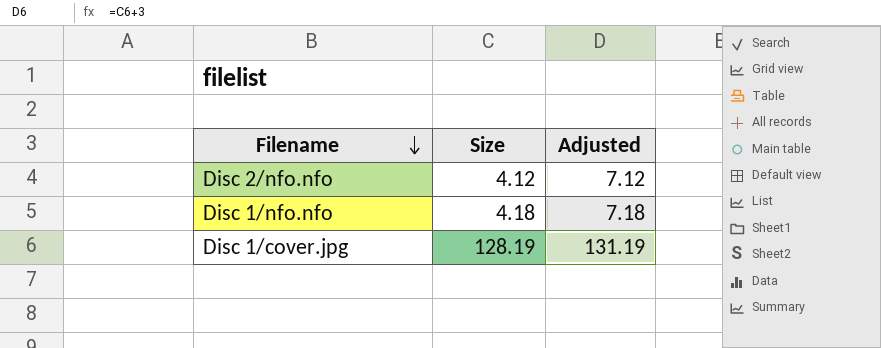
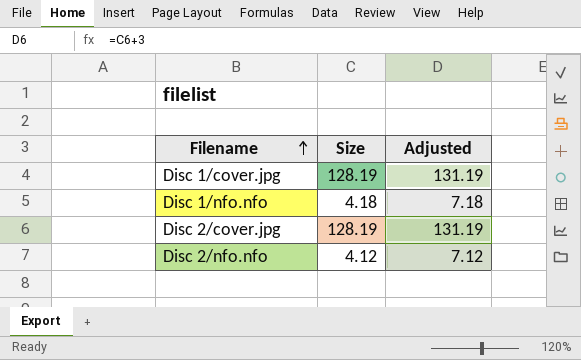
row order: Filename descending -> Filename ascending
row Disc 2/cover.jpg: none -> 128.19 | 131.19

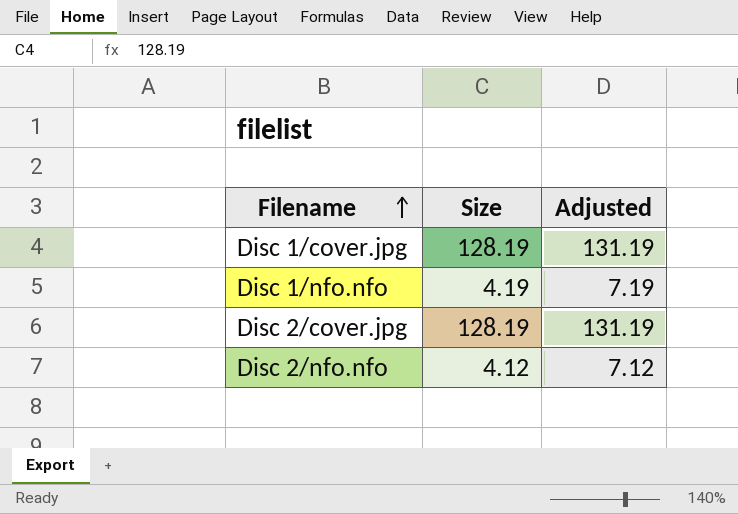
Disc 1/nfo.nfo | Size: 4.18 -> 4.19
Disc 1/nfo.nfo | Adjusted: 7.18 -> 7.19

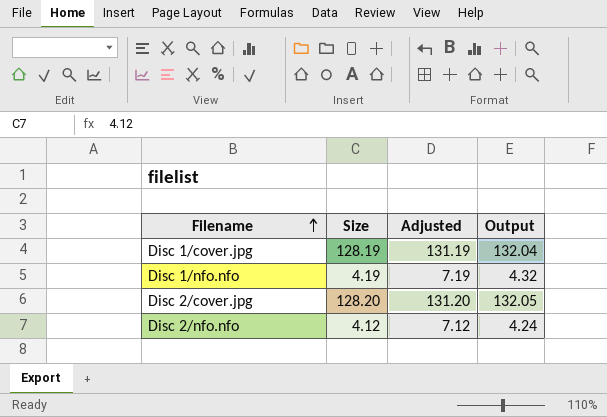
column Output | formula: none -> [Size] * 1.03
Disc 2/cover.jpg | Size: 128.19 -> 128.20
Disc 2/cover.jpg | Adjusted: 131.19 -> 131.20

